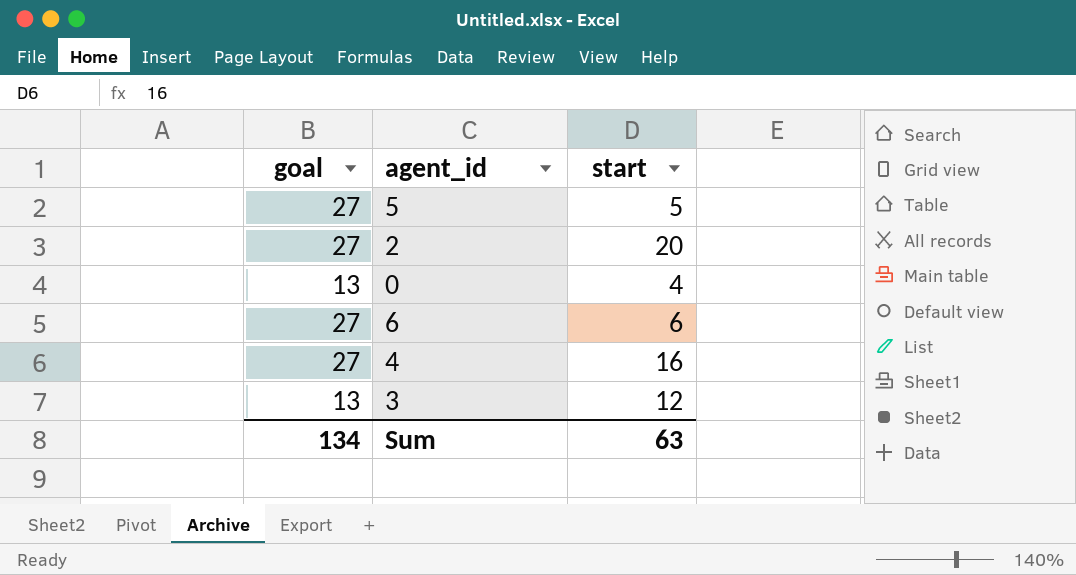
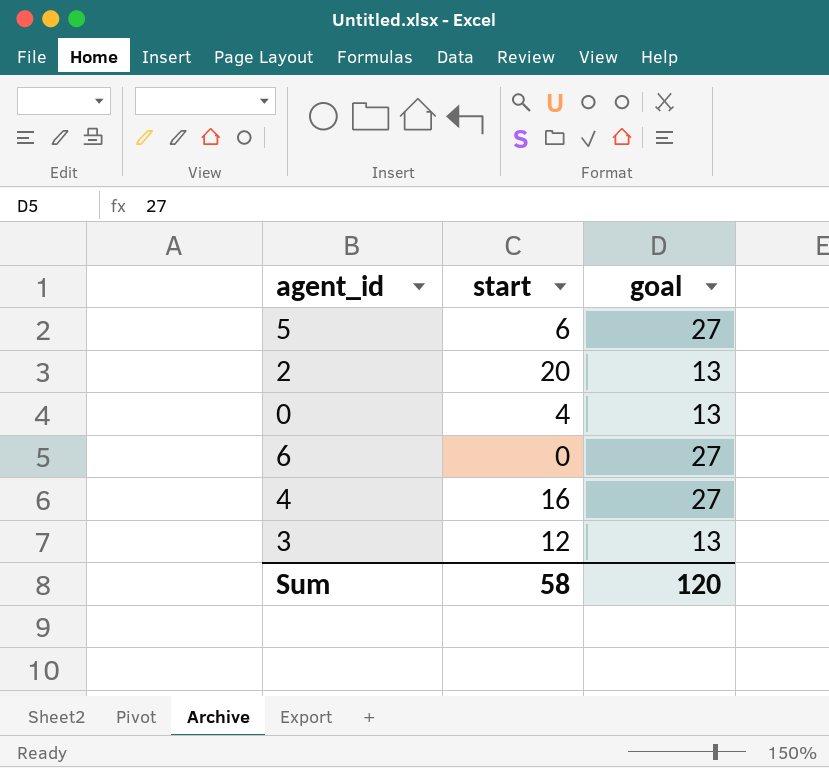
column goal | position: 1 -> 3
5 | start: 5 -> 6
2 | goal: 27 -> 13
6 | start: 6 -> 0
Sum | start: 63 -> 58
Sum | goal: 134 -> 120

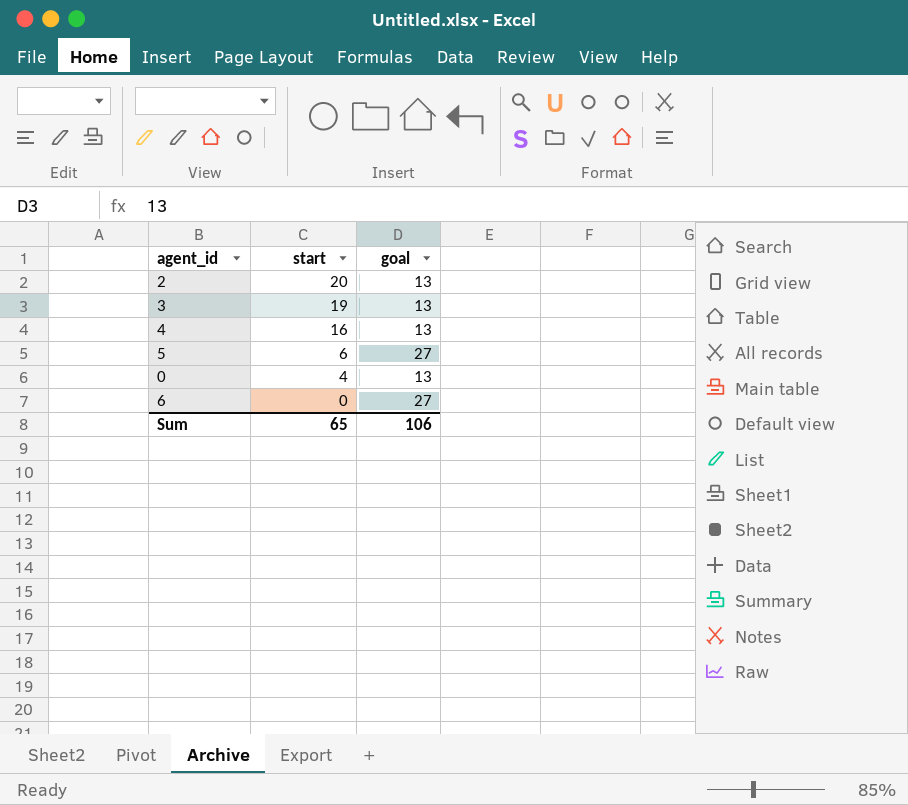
row order: none -> start descending
3 | start: 12 -> 19
4 | goal: 27 -> 13
Sum | start: 58 -> 65
Sum | goal: 120 -> 106

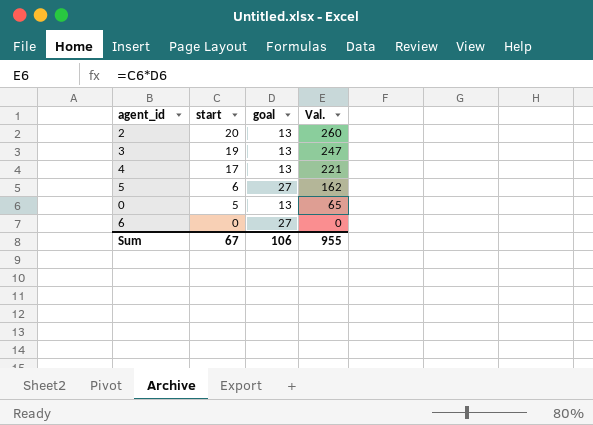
column Val. | formula: none -> [start] * [goal]
4 | start: 16 -> 17
0 | start: 4 -> 5
Sum | start: 65 -> 67

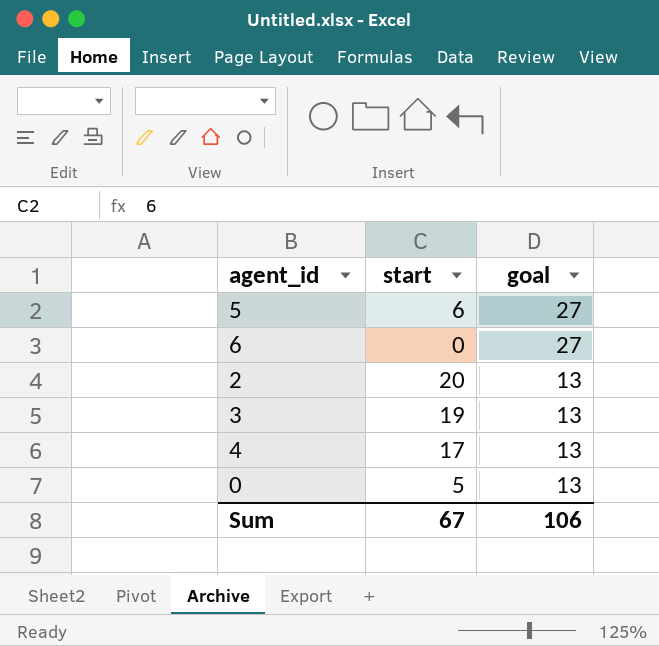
row order: start descending -> goal descending
column Val. | formula: [start] * [goal] -> none

